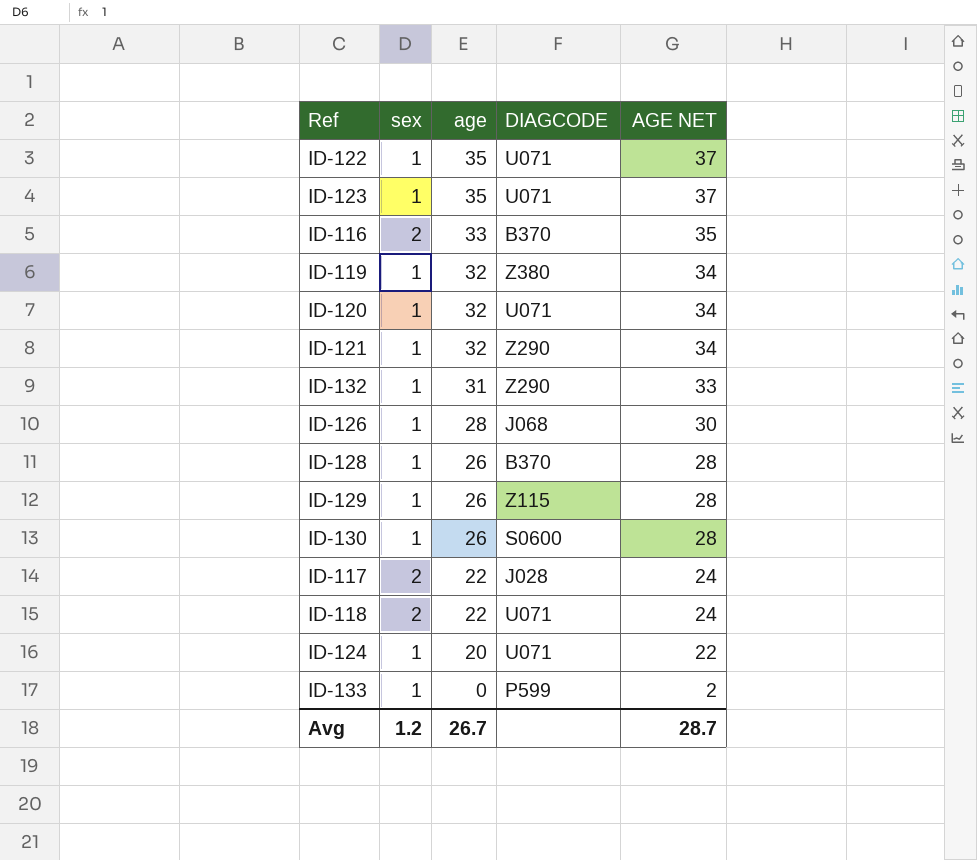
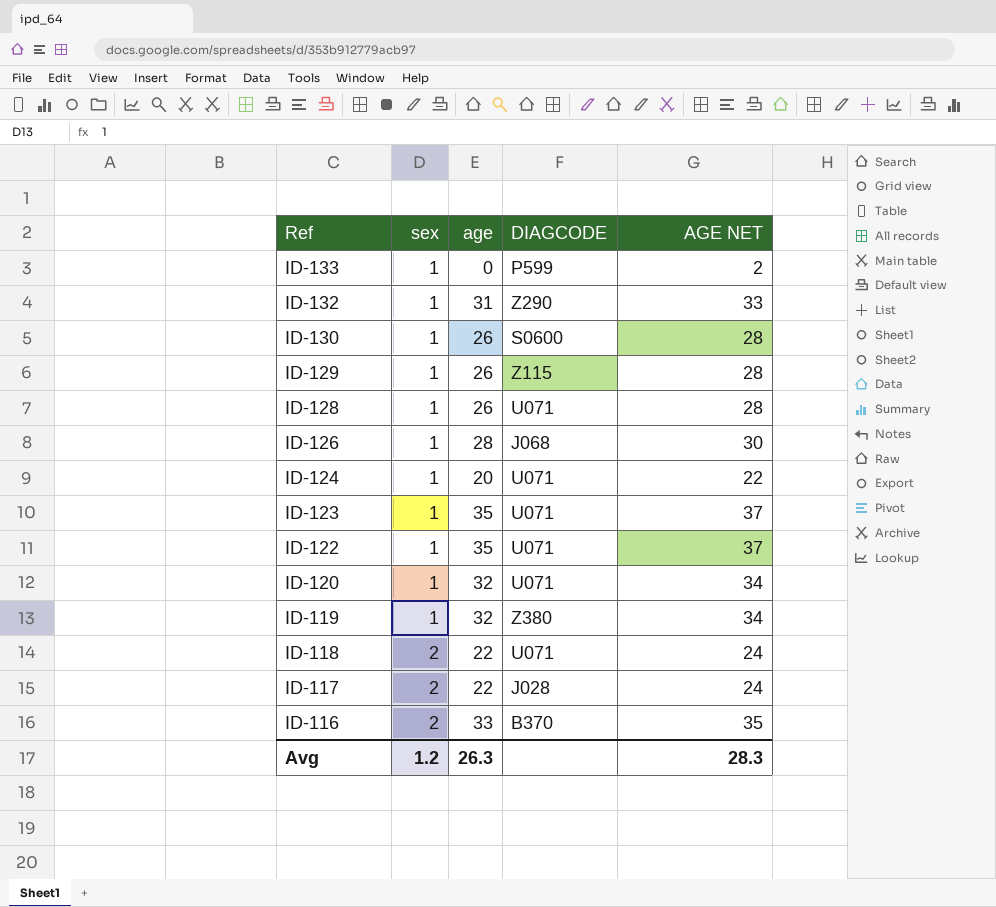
row order: age descending -> Ref descending
row ID-121: 1 | 32 | Z290 | 34 -> none
ID-128 | DIAGCODE: B370 -> U071
Avg | age: 26.7 -> 26.3
Avg | AGE NET: 28.7 -> 28.3

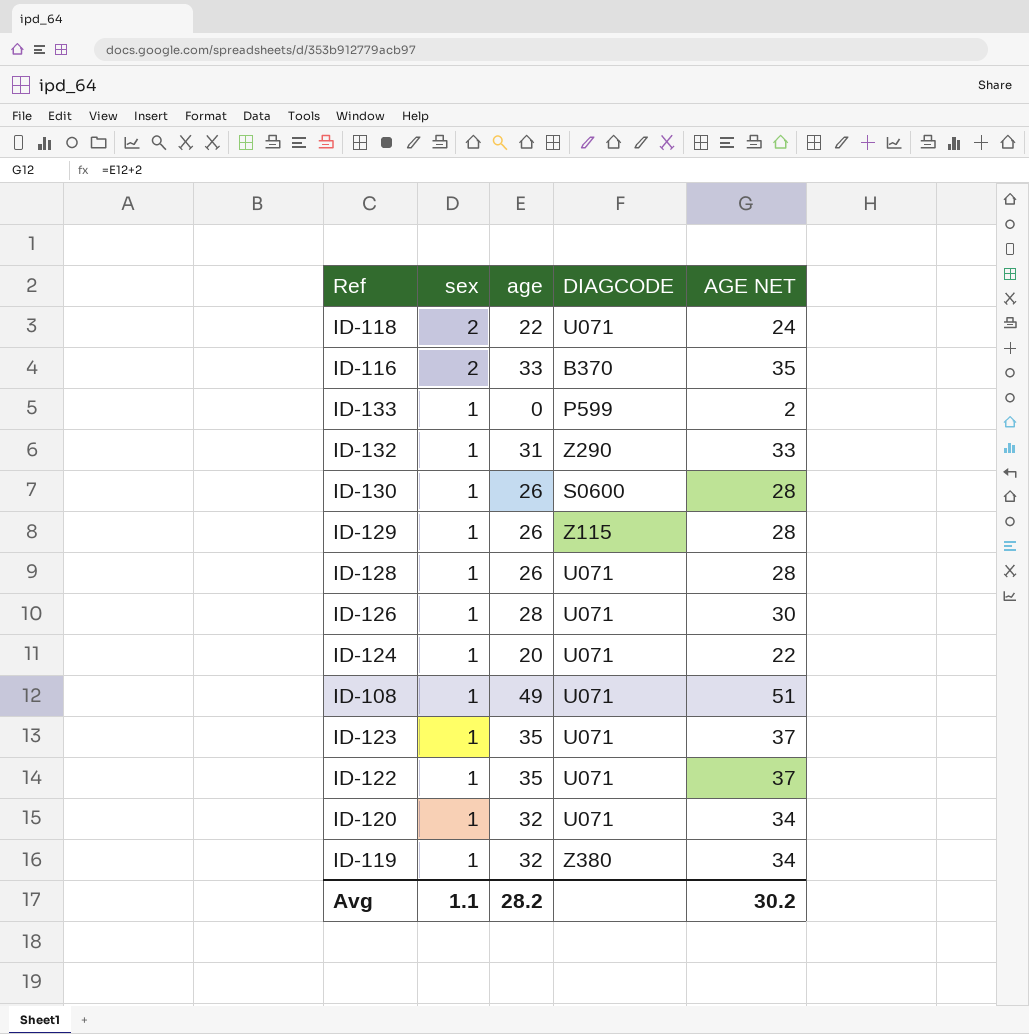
row order: Ref descending -> sex descending
row ID-117: 2 | 22 | J028 | 24 -> none
ID-126 | DIAGCODE: J068 -> U071
row ID-108: none -> 1 | 49 | U071 | 51
Avg | sex: 1.2 -> 1.1
Avg | age: 26.3 -> 28.2
Avg | AGE NET: 28.3 -> 30.2

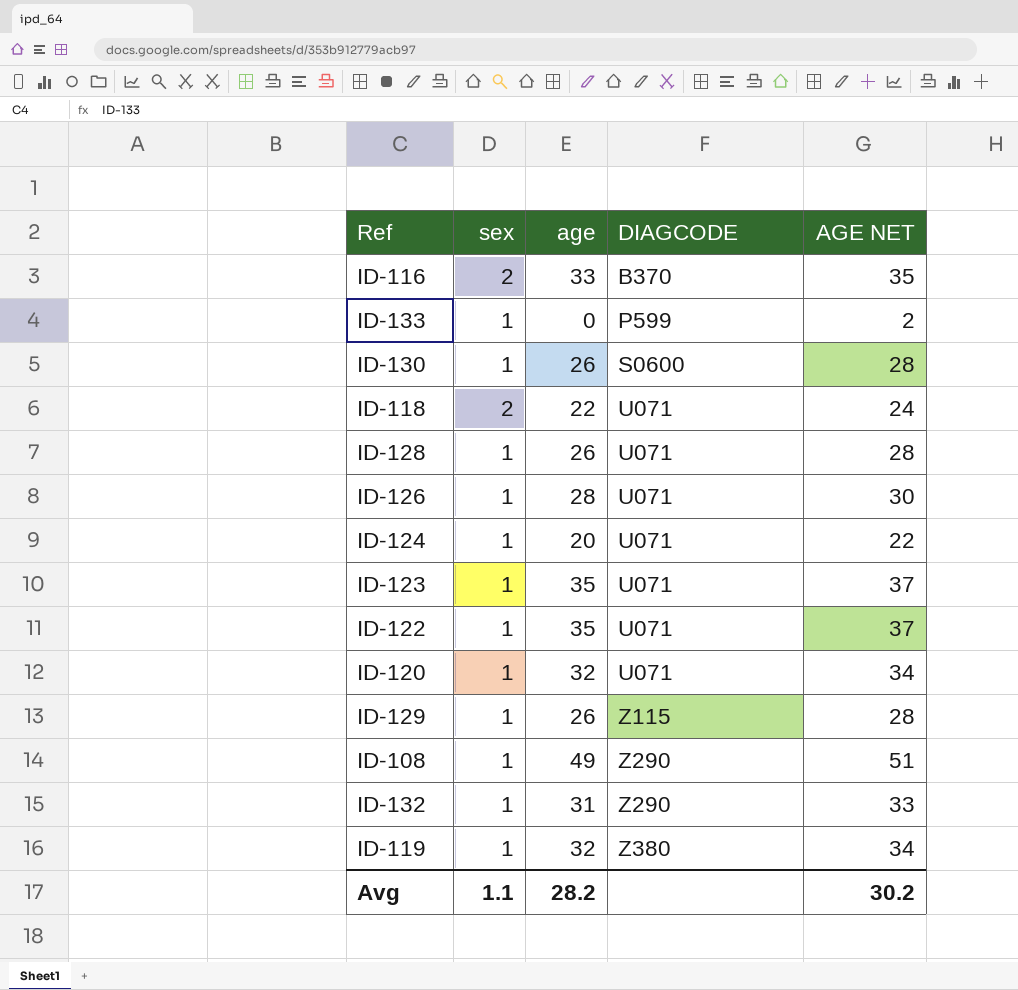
row order: sex descending -> DIAGCODE ascending
ID-108 | DIAGCODE: U071 -> Z290

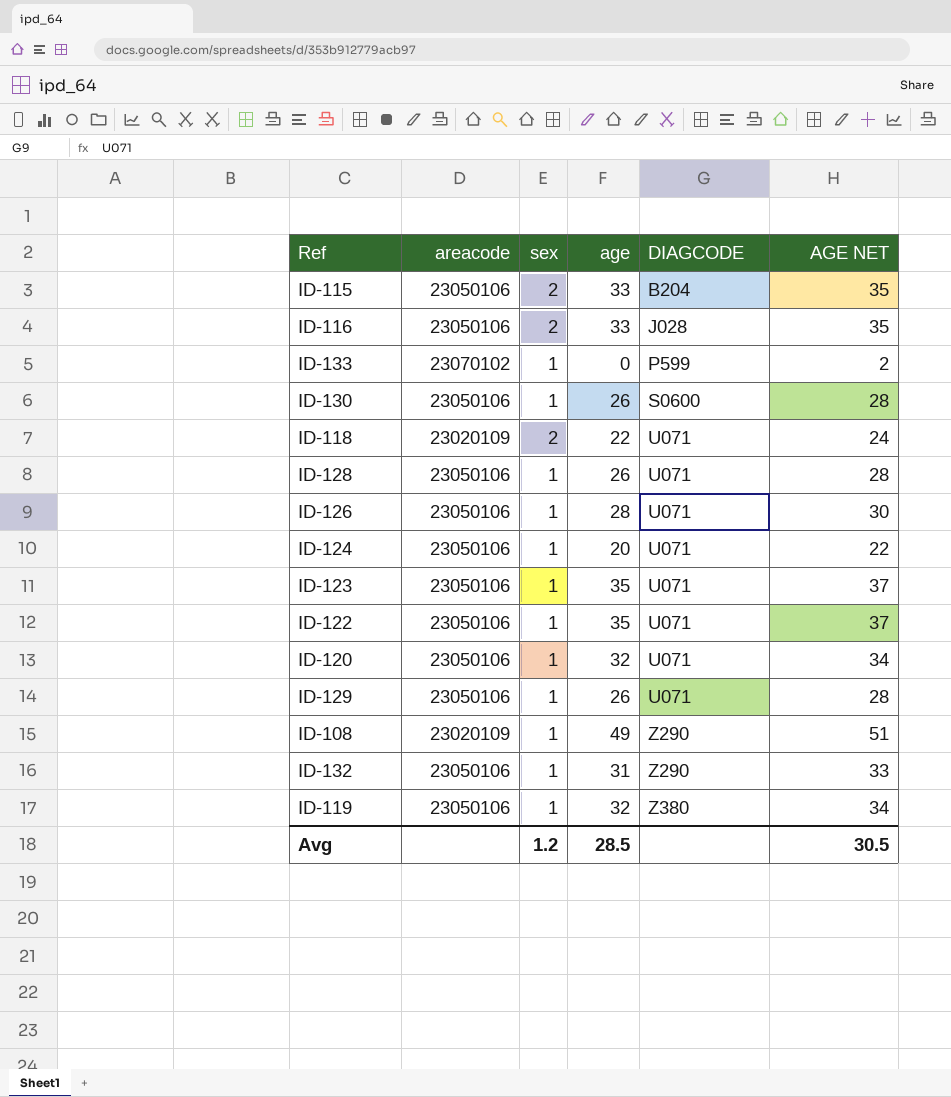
column areacode | position: none -> 2
row ID-115: none -> 23050106 | 2 | 33 | B204 | 35
ID-116 | DIAGCODE: B370 -> J028
ID-129 | DIAGCODE: Z115 -> U071
Avg | sex: 1.1 -> 1.2
Avg | age: 28.2 -> 28.5
Avg | AGE NET: 30.2 -> 30.5

